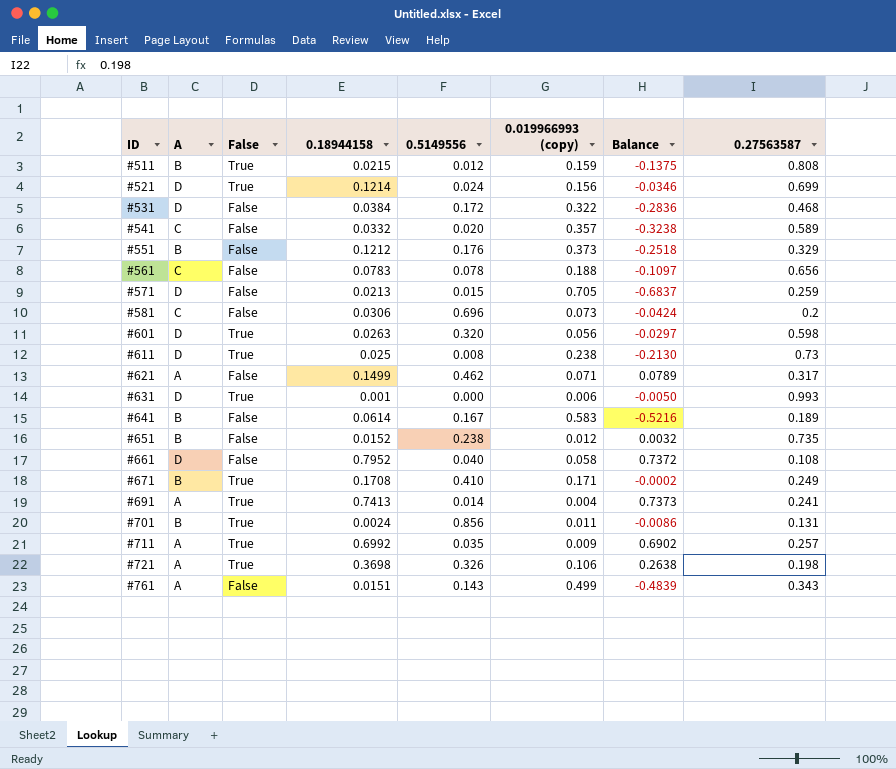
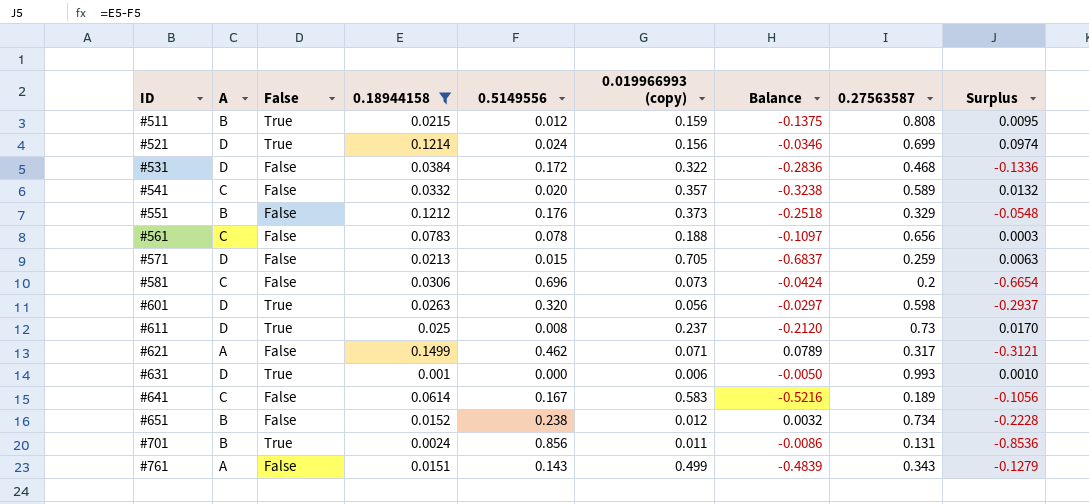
filter: none -> 0.18944158 <= 0.1499
column Surplus | formula: none -> [0.18944158] - [0.5149556]
#611 | 0.019966993 (copy): 0.238 -> 0.237
#611 | Balance: -0.2130 -> -0.2120
#641 | A: B -> C
#651 | 0.27563587: 0.735 -> 0.734

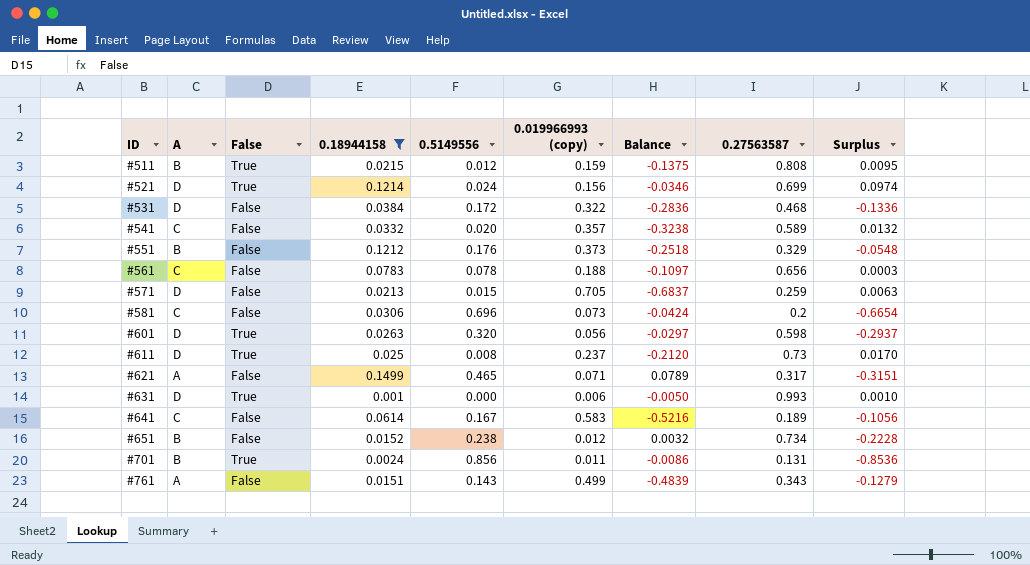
#621 | 0.5149556: 0.462 -> 0.465
#621 | Surplus: -0.3121 -> -0.3151

